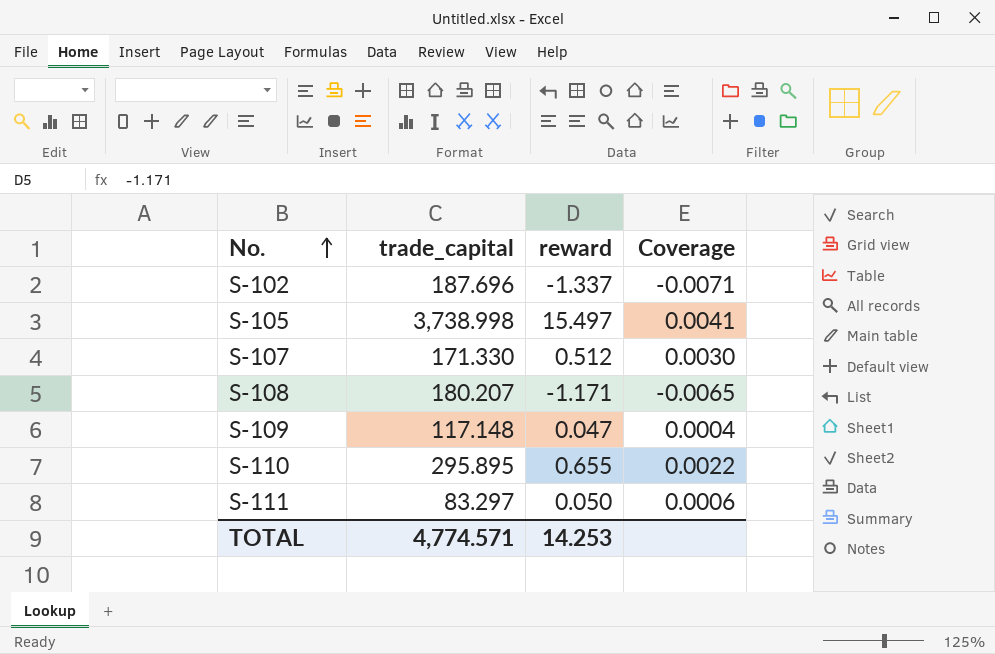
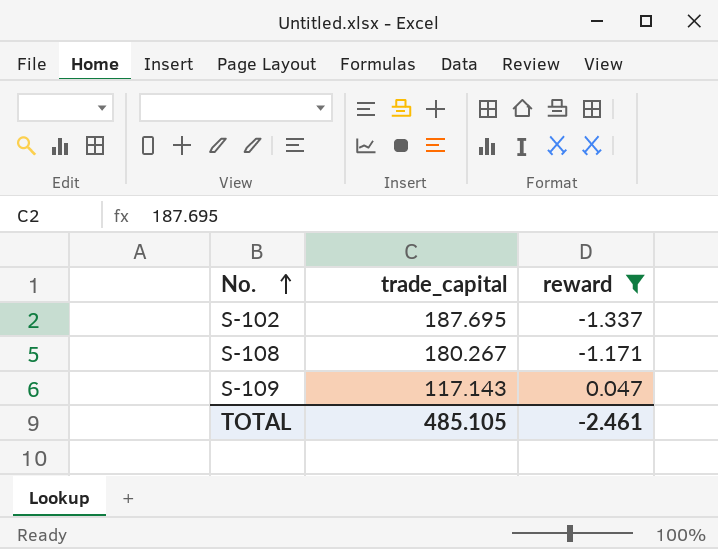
filter: none -> reward <= 0.047
column Coverage | formula: [reward] / [trade_capital] -> none
S-102 | trade_capital: 187.696 -> 187.695
S-108 | trade_capital: 180.207 -> 180.267
S-109 | trade_capital: 117.148 -> 117.143
TOTAL | trade_capital: 4,774.571 -> 485.105
TOTAL | reward: 14.253 -> -2.461

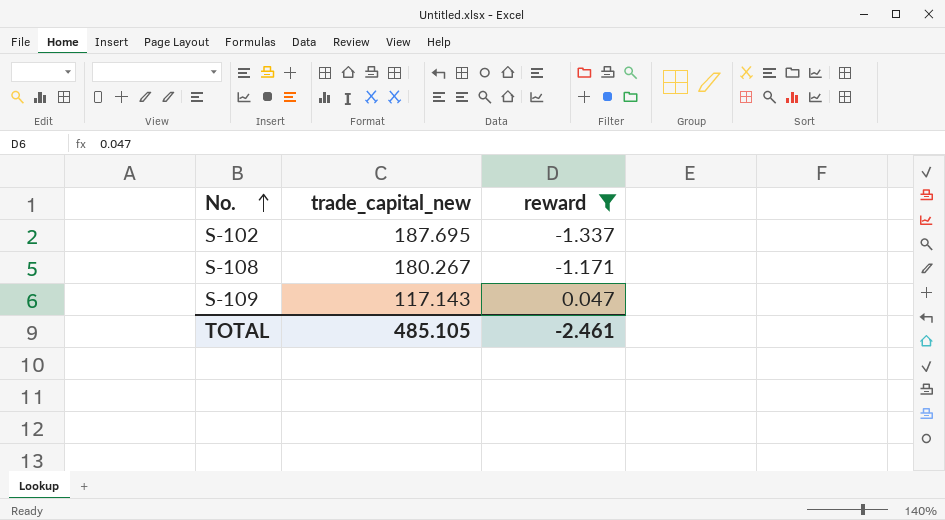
column name: trade_capital -> trade_capital_new

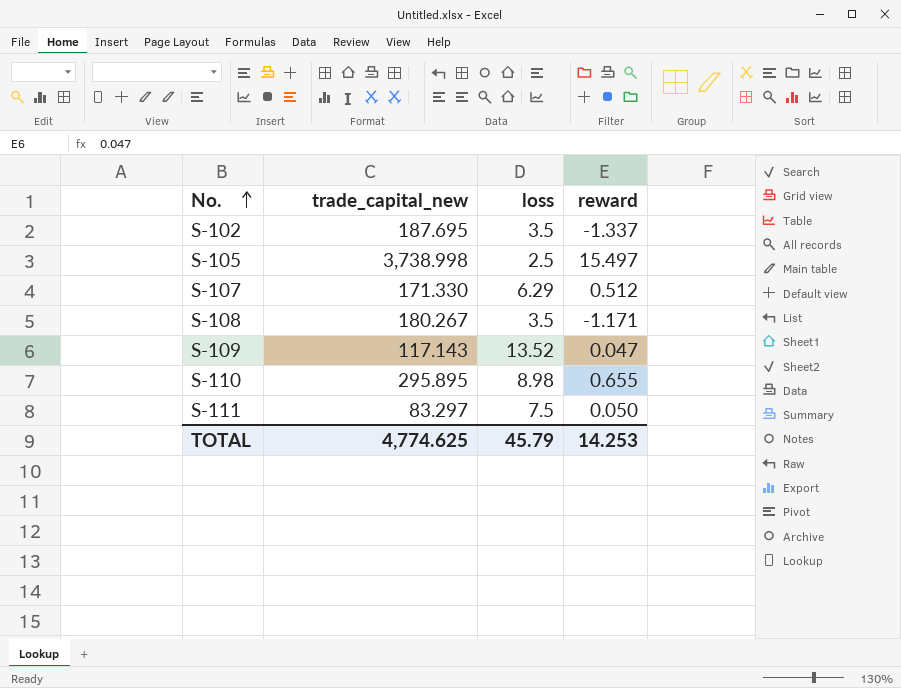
filter: reward <= 0.047 -> none
column loss | position: none -> 3
TOTAL | trade_capital_new: 485.105 -> 4,774.625
TOTAL | reward: -2.461 -> 14.253

